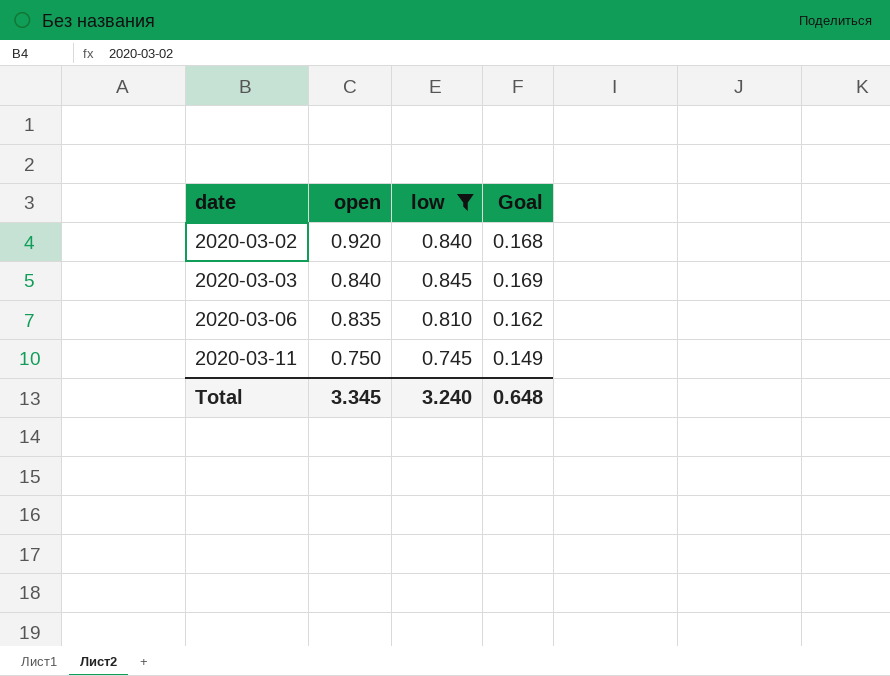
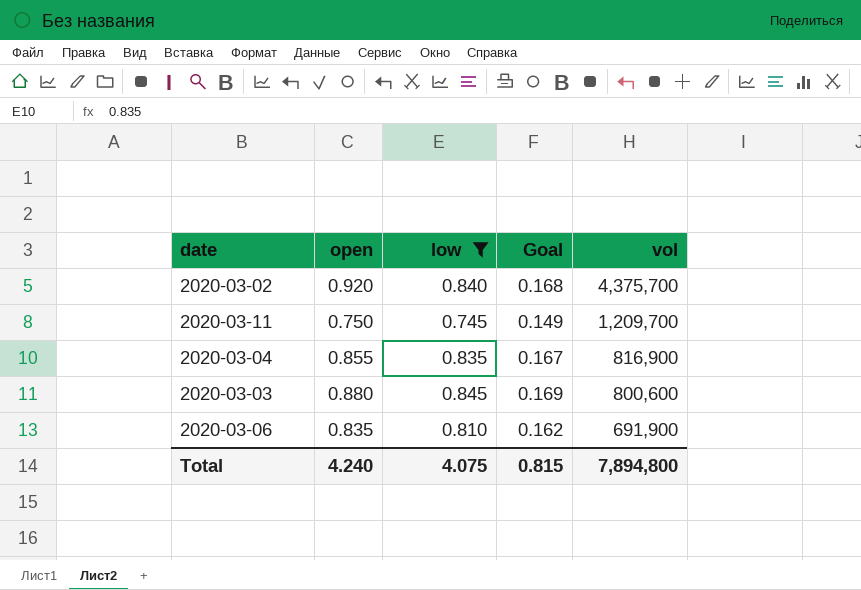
row order: date ascending -> vol descending
column vol | position: none -> 5
row 2020-03-04: none -> 0.855 | 0.835 | 0.167 | 816,900
2020-03-03 | open: 0.840 -> 0.880
Total | open: 3.345 -> 4.240
Total | low: 3.240 -> 4.075
Total | Goal: 0.648 -> 0.815

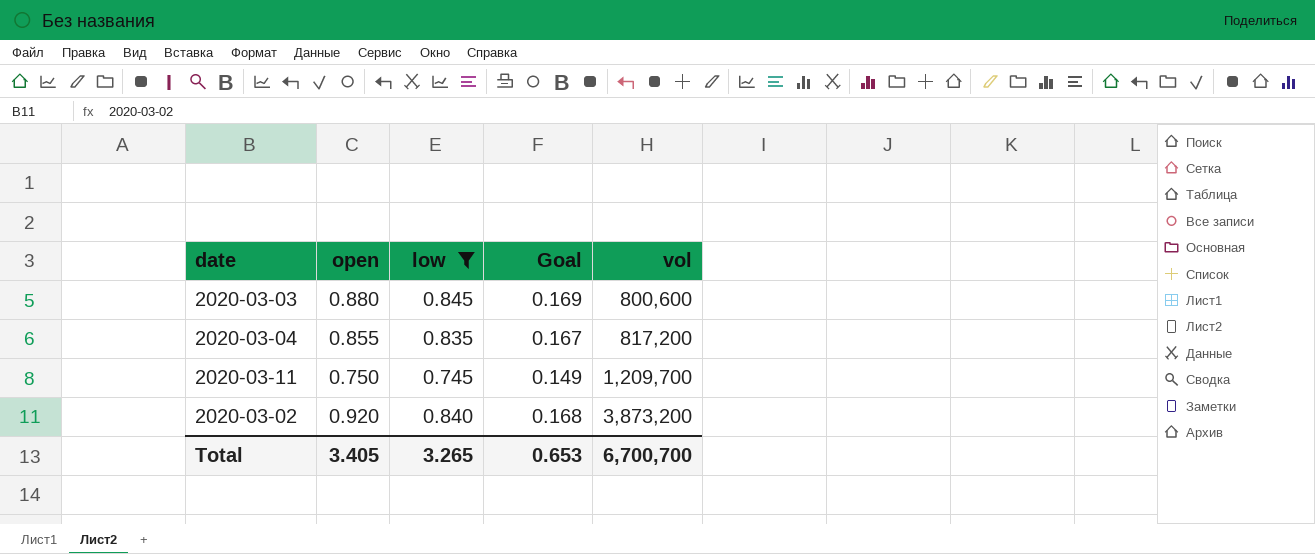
row order: vol descending -> vol ascending
row 2020-03-06: 0.835 | 0.810 | 0.162 | 691,900 -> none
2020-03-04 | vol: 816,900 -> 817,200
2020-03-02 | vol: 4,375,700 -> 3,873,200
Total | open: 4.240 -> 3.405
Total | low: 4.075 -> 3.265
Total | Goal: 0.815 -> 0.653
Total | vol: 7,894,800 -> 6,700,700

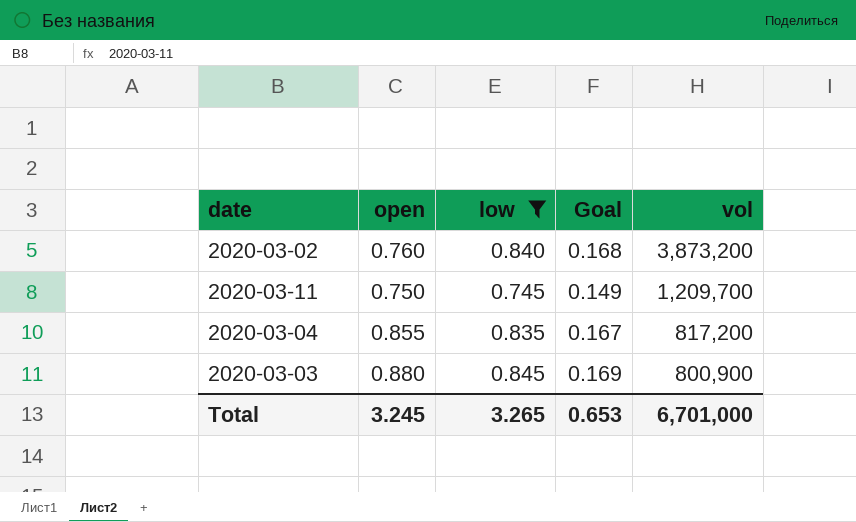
row order: vol ascending -> vol descending
2020-03-02 | open: 0.920 -> 0.760
2020-03-03 | vol: 800,600 -> 800,900
Total | open: 3.405 -> 3.245
Total | vol: 6,700,700 -> 6,701,000

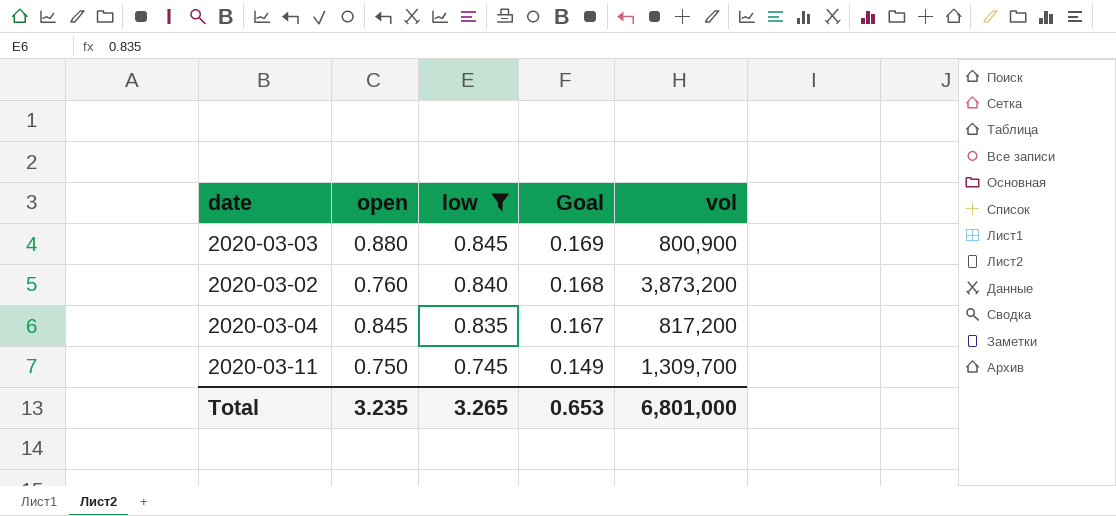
row order: vol descending -> low descending
2020-03-04 | open: 0.855 -> 0.845
2020-03-11 | vol: 1,209,700 -> 1,309,700
Total | open: 3.245 -> 3.235
Total | vol: 6,701,000 -> 6,801,000

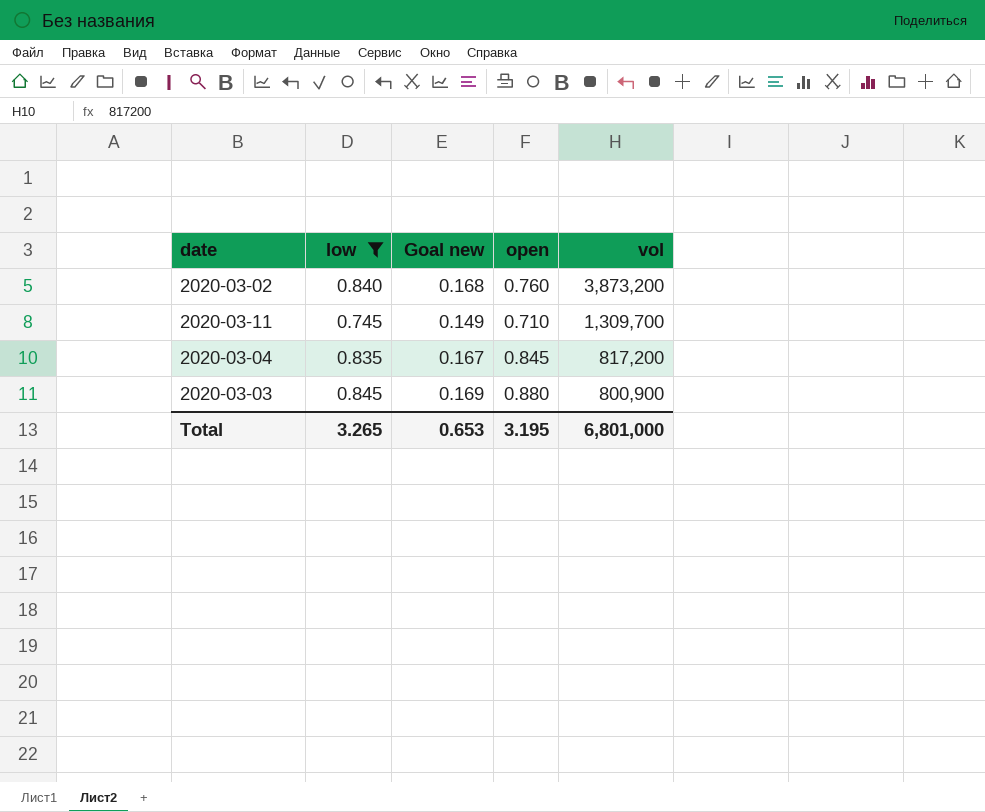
row order: low descending -> vol descending
column name: Goal -> Goal new
column open | position: 2 -> 4
2020-03-11 | open: 0.750 -> 0.710
Total | open: 3.235 -> 3.195

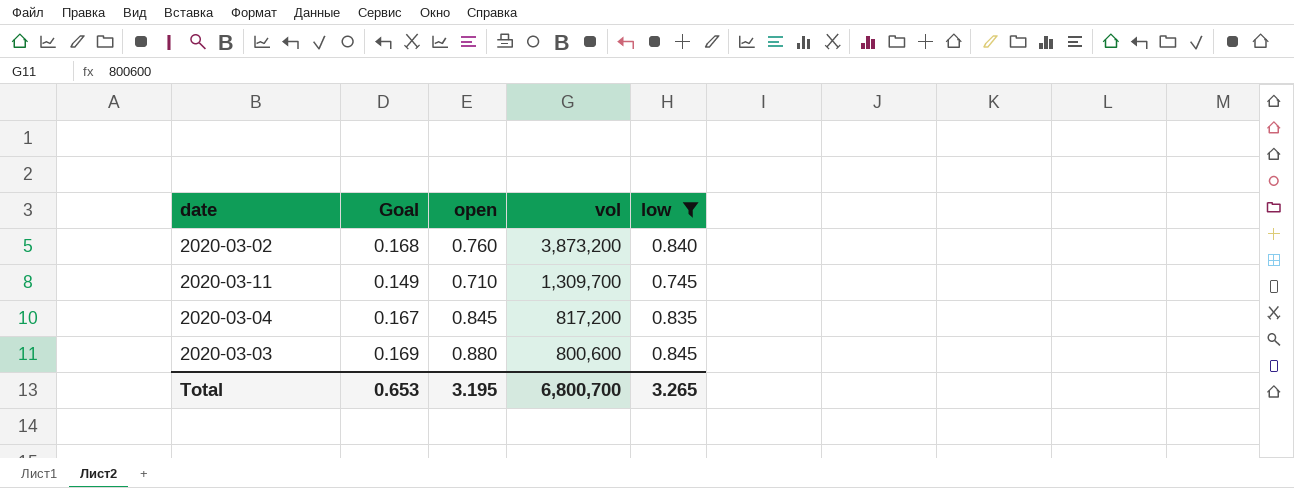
column name: Goal new -> Goal
column low | position: 2 -> 5
2020-03-03 | vol: 800,900 -> 800,600
Total | vol: 6,801,000 -> 6,800,700

